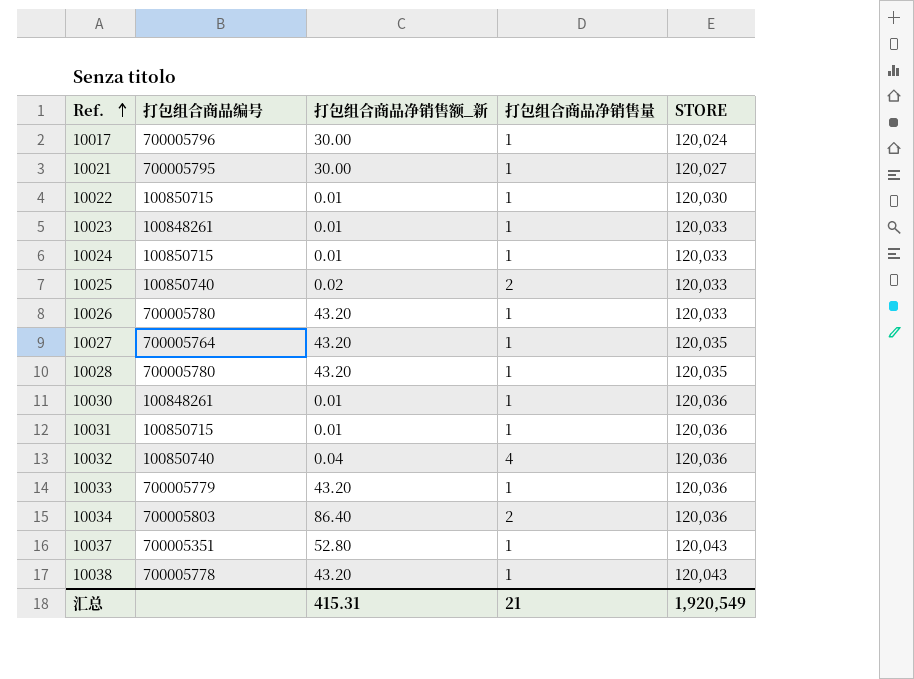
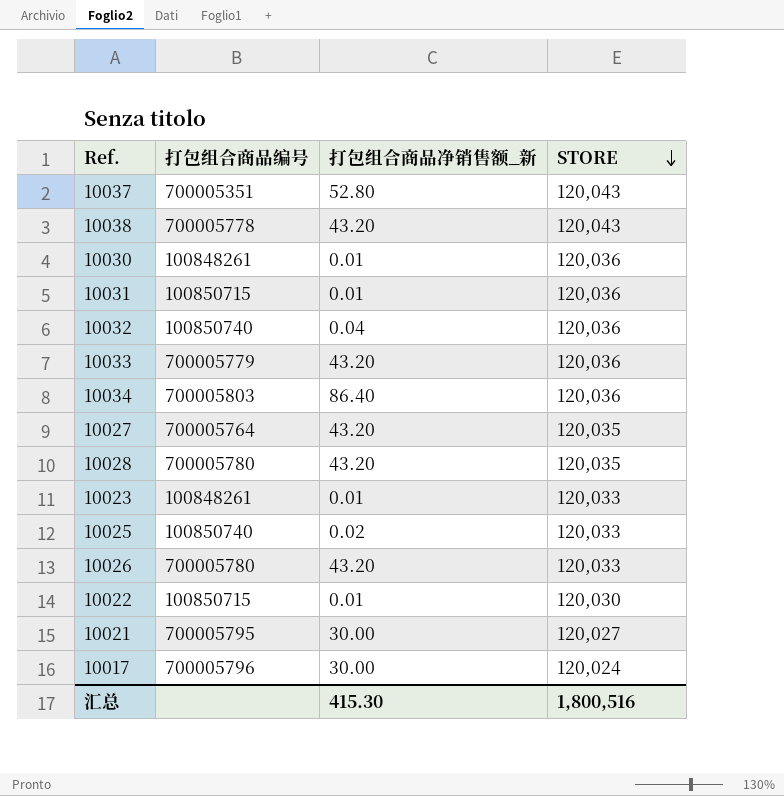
row order: Ref. ascending -> STORE descending
column 打包组合商品净销售量 | position: 4 -> none
row 10024: 100850715 | 0.01 | 1 | 120,033 -> none
汇总 | 打包组合商品净销售额_新: 415.31 -> 415.30
汇总 | STORE: 1,920,549 -> 1,800,516

